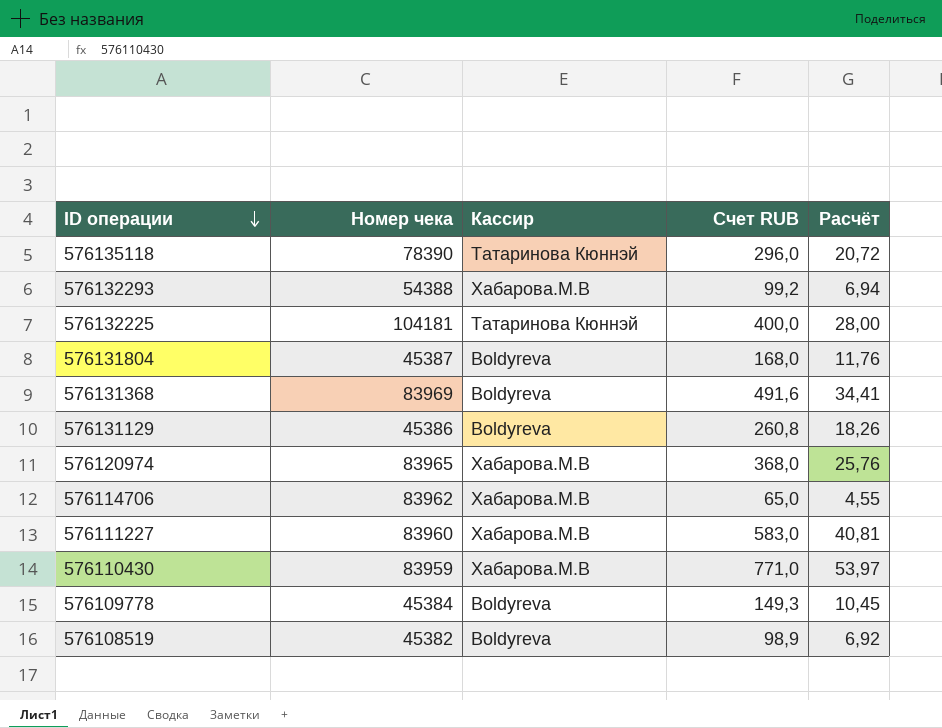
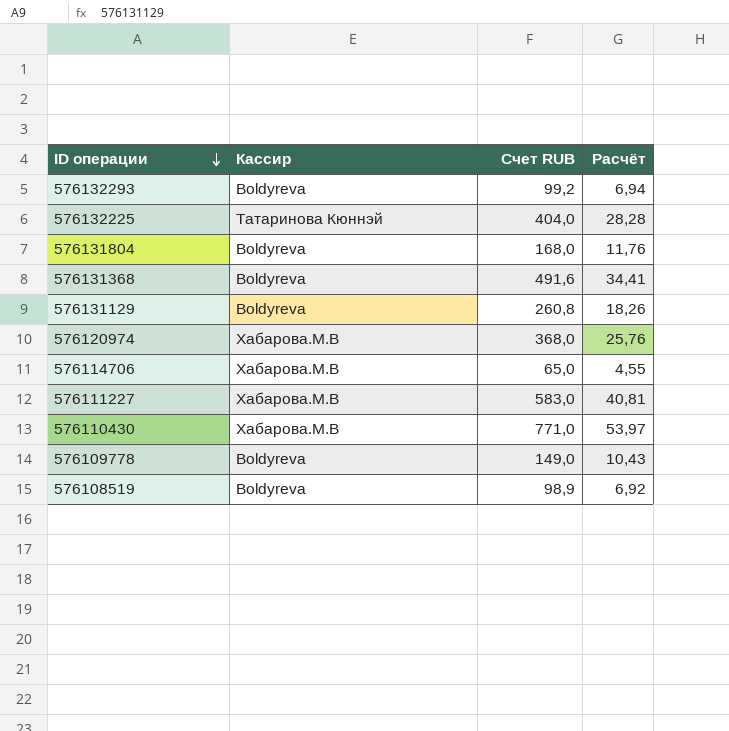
column Номер чека | position: 2 -> none
row 576135118: 78390 | Татаринова Кюннэй | 296,0 | 20,72 -> none
576132293 | Кассир: Хабарова.М.В -> Boldyreva
576132225 | Счет RUB: 400,0 -> 404,0
576132225 | Расчёт: 28,00 -> 28,28
576109778 | Счет RUB: 149,3 -> 149,0
576109778 | Расчёт: 10,45 -> 10,43

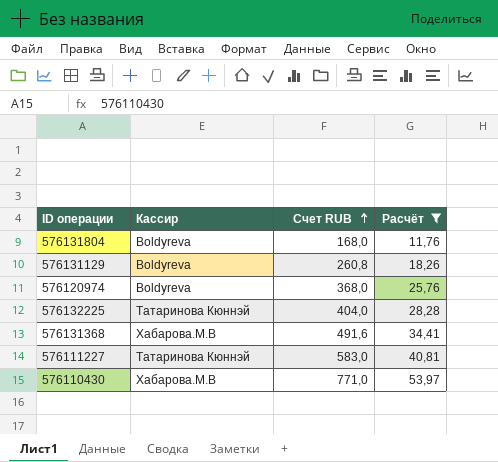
filter: none -> Расчёт >= 11,76
row order: ID операции descending -> Счет RUB ascending
576120974 | Кассир: Хабарова.М.В -> Boldyreva
576131368 | Кассир: Boldyreva -> Хабарова.М.В
576111227 | Кассир: Хабарова.М.В -> Татаринова Кюннэй

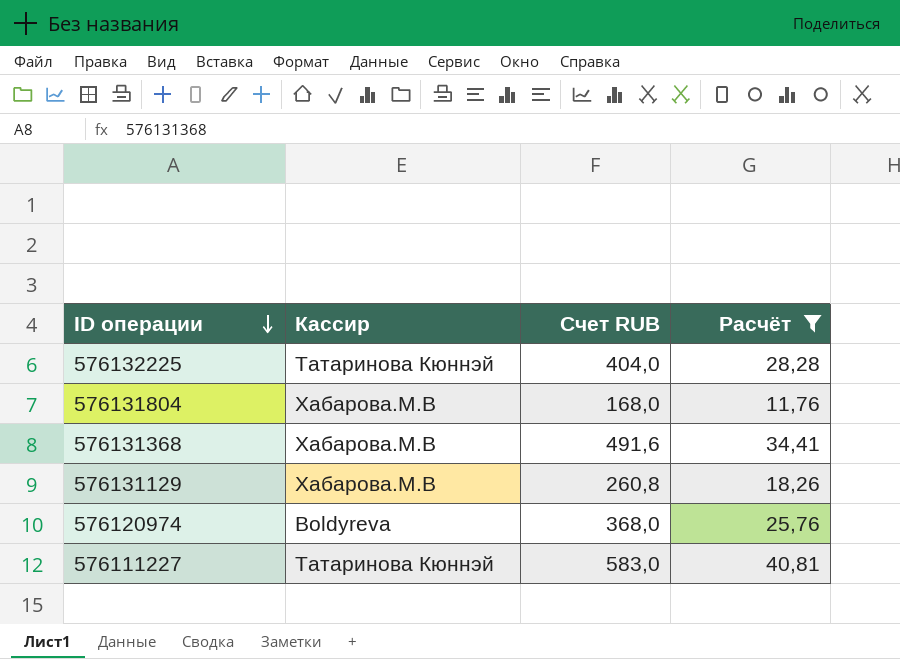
row order: Счет RUB ascending -> ID операции descending
row 576110430: Хабарова.М.В | 771,0 | 53,97 -> none
576131804 | Кассир: Boldyreva -> Хабарова.М.В
576131129 | Кассир: Boldyreva -> Хабарова.М.В

